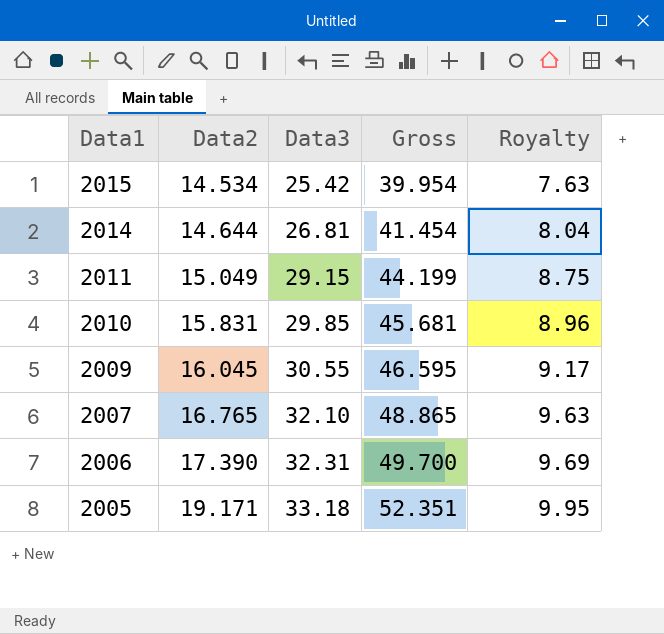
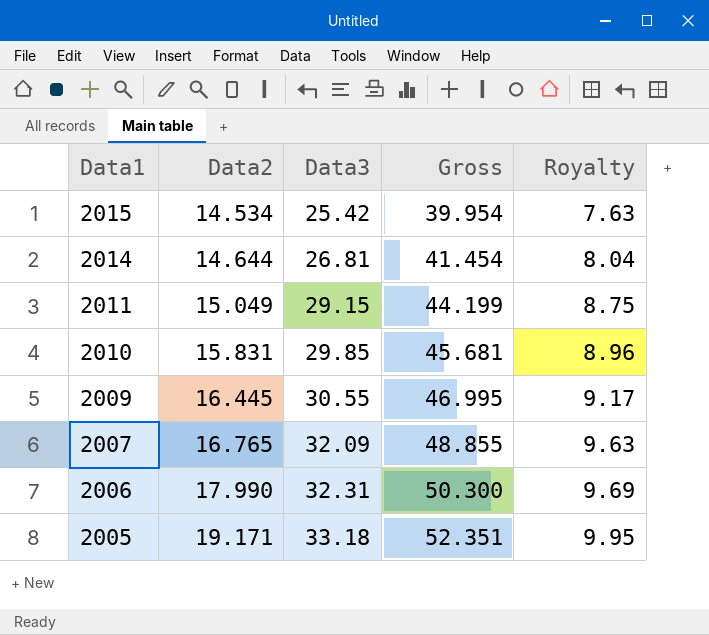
2009 | Data2: 16.045 -> 16.445
2009 | Gross: 46.595 -> 46.995
2007 | Data3: 32.10 -> 32.09
2007 | Gross: 48.865 -> 48.855
2006 | Data2: 17.390 -> 17.990
2006 | Gross: 49.700 -> 50.300

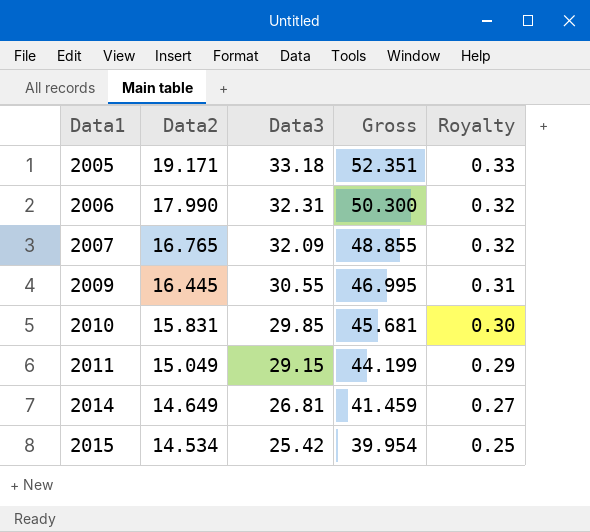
row order: Data1 descending -> Data1 ascending
column Royalty | formula: [Data3] * 0.3 -> [Data3] * 0.01
2014 | Data2: 14.644 -> 14.649
2014 | Gross: 41.454 -> 41.459

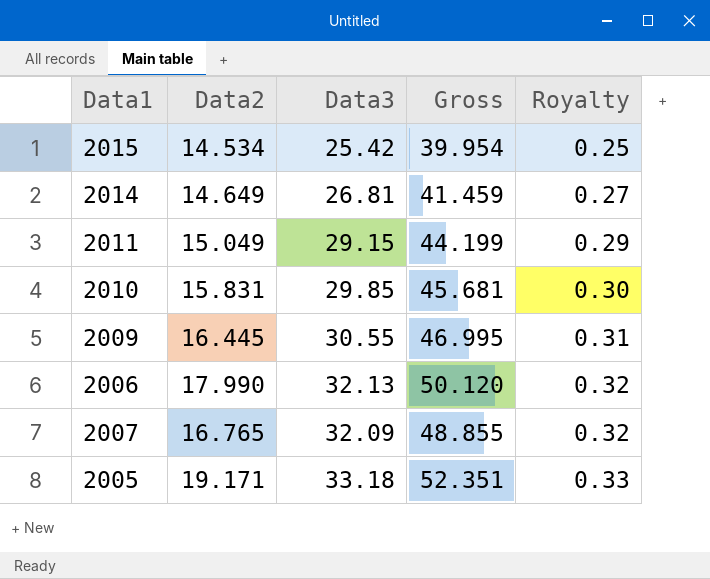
row order: Data1 ascending -> Royalty ascending
2006 | Data3: 32.31 -> 32.13
2006 | Gross: 50.300 -> 50.120

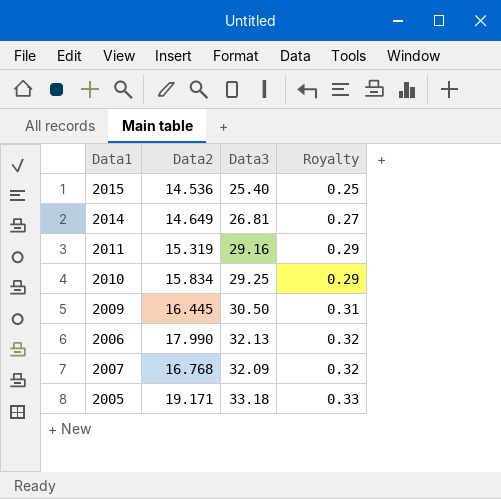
column Gross | formula: [Data2] + [Data3] -> none
2015 | Data2: 14.534 -> 14.536
2015 | Data3: 25.42 -> 25.40
2011 | Data2: 15.049 -> 15.319
2011 | Data3: 29.15 -> 29.16
2010 | Data2: 15.831 -> 15.834
2010 | Data3: 29.85 -> 29.25
2010 | Royalty: 0.30 -> 0.29
2009 | Data3: 30.55 -> 30.50
2007 | Data2: 16.765 -> 16.768

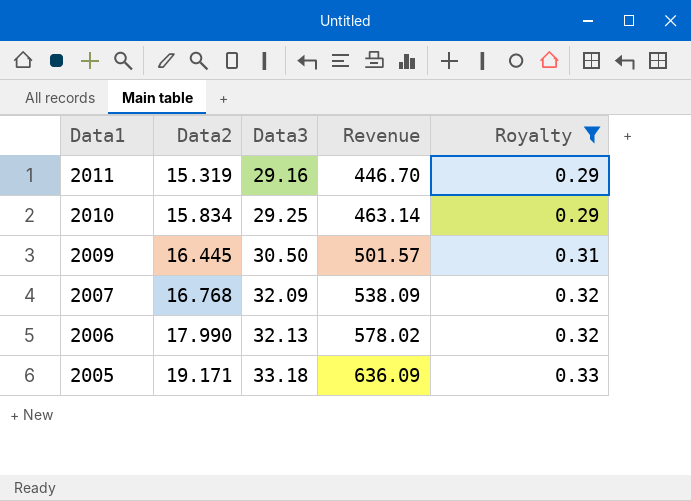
filter: none -> Royalty >= 0.29
row order: Royalty ascending -> Data1 descending
column Revenue | formula: none -> [Data2] * [Data3]

